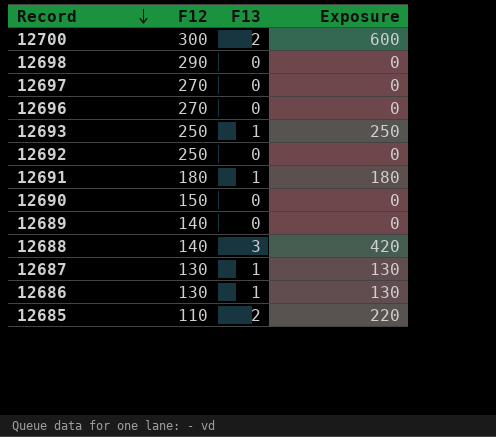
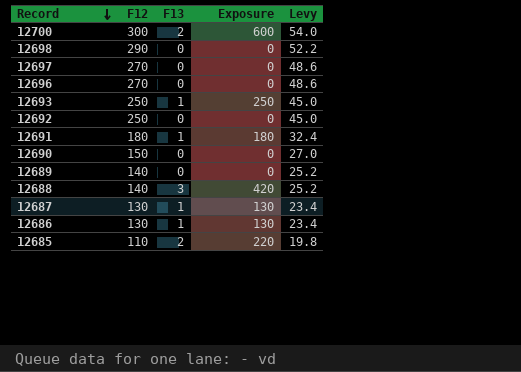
column Levy | formula: none -> [F12] * 0.18

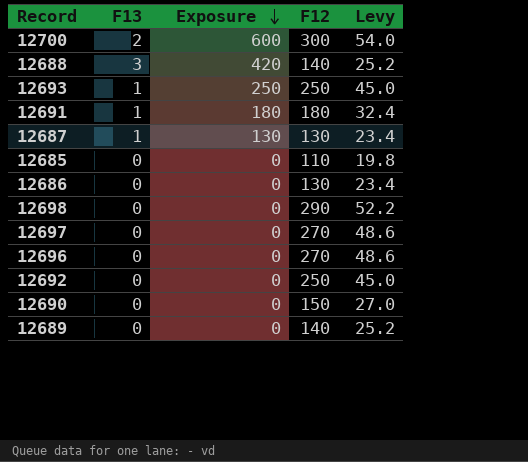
row order: Record descending -> Exposure descending
column F12 | position: 2 -> 4
12685 | F13: 2 -> 0
12685 | Exposure: 220 -> 0
12686 | F13: 1 -> 0
12686 | Exposure: 130 -> 0

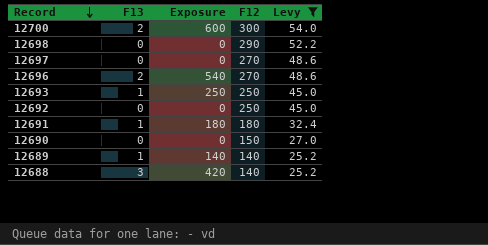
filter: none -> Levy >= 25.2
row order: Exposure descending -> Record descending
12696 | F13: 0 -> 2
12696 | Exposure: 0 -> 540
12689 | F13: 0 -> 1
12689 | Exposure: 0 -> 140

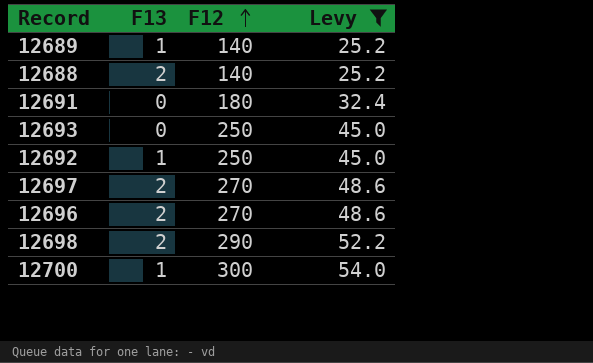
row order: Record descending -> F12 ascending
column Exposure | formula: [F13] * [F12] -> none
row 12690: 0 | 0 | 150 | 27.0 -> none
12688 | F13: 3 -> 2
12691 | F13: 1 -> 0
12693 | F13: 1 -> 0
12692 | F13: 0 -> 1
12697 | F13: 0 -> 2
12698 | F13: 0 -> 2
12700 | F13: 2 -> 1

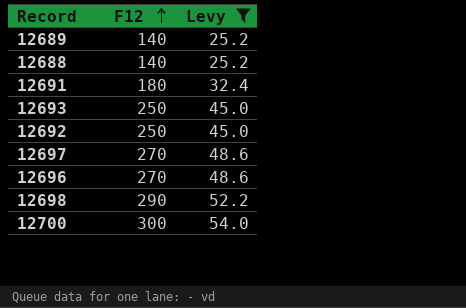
column F13 | position: 2 -> none

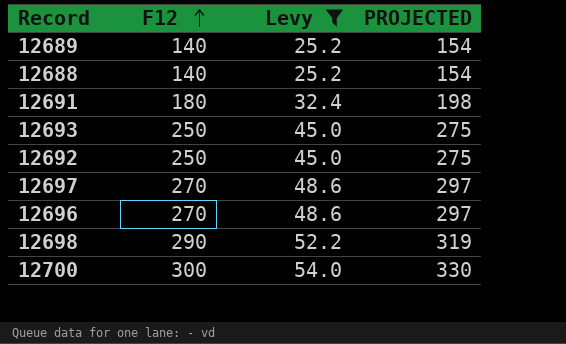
column PROJECTED | formula: none -> [F12] * 1.1

